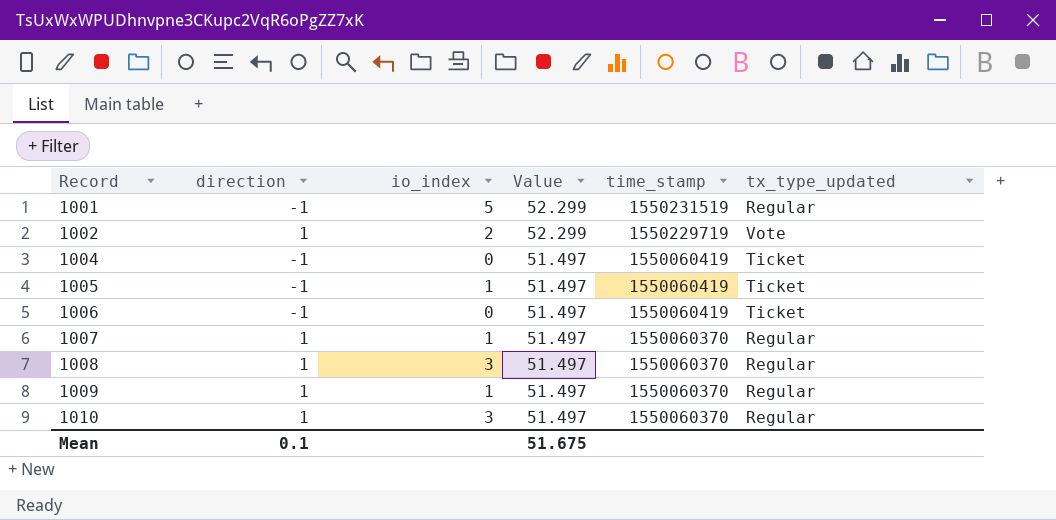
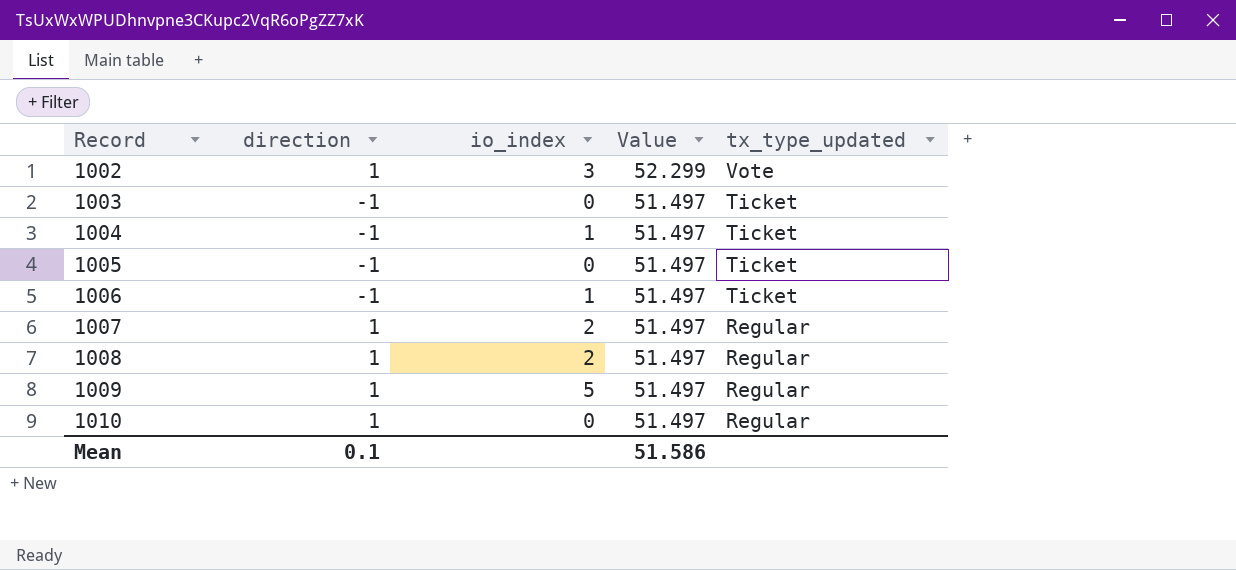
column time_stamp | position: 5 -> none
row 1001: -1 | 5 | 52.299 | 1550231519 | Regular -> none
1002 | io_index: 2 -> 3
row 1003: none -> -1 | 0 | 51.497 | Ticket
1004 | io_index: 0 -> 1
1005 | io_index: 1 -> 0
1006 | io_index: 0 -> 1
1007 | io_index: 1 -> 2
1008 | io_index: 3 -> 2
1009 | io_index: 1 -> 5
1010 | io_index: 3 -> 0
Mean | Value: 51.675 -> 51.586

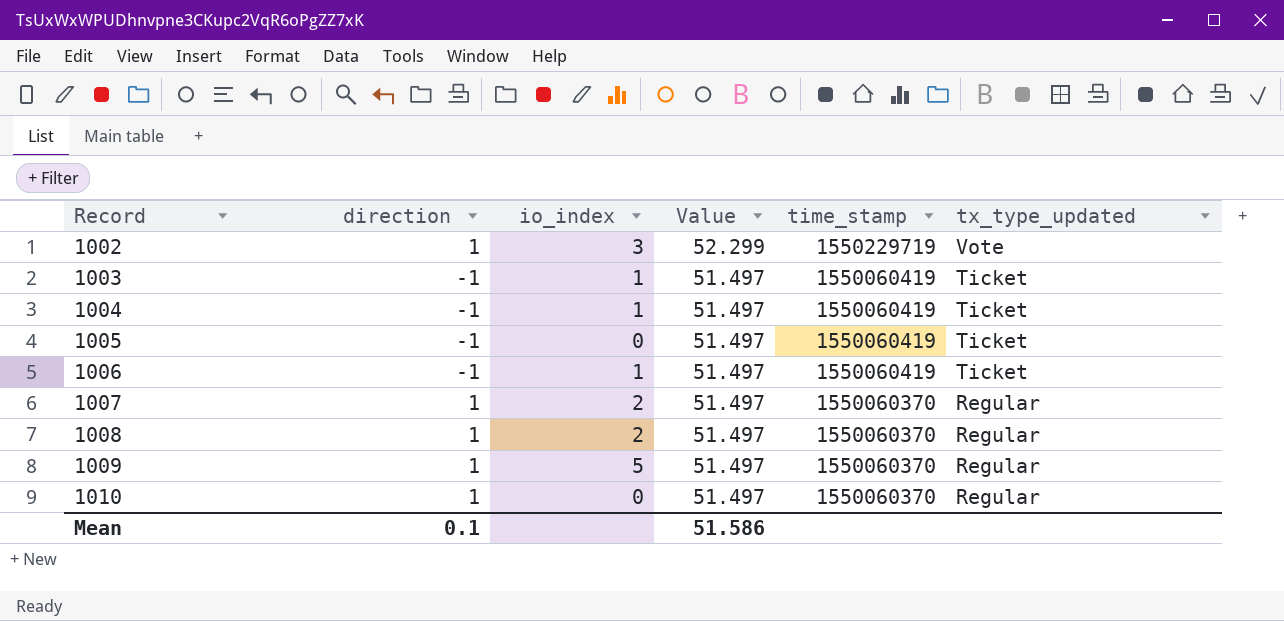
column time_stamp | position: none -> 5
1003 | io_index: 0 -> 1

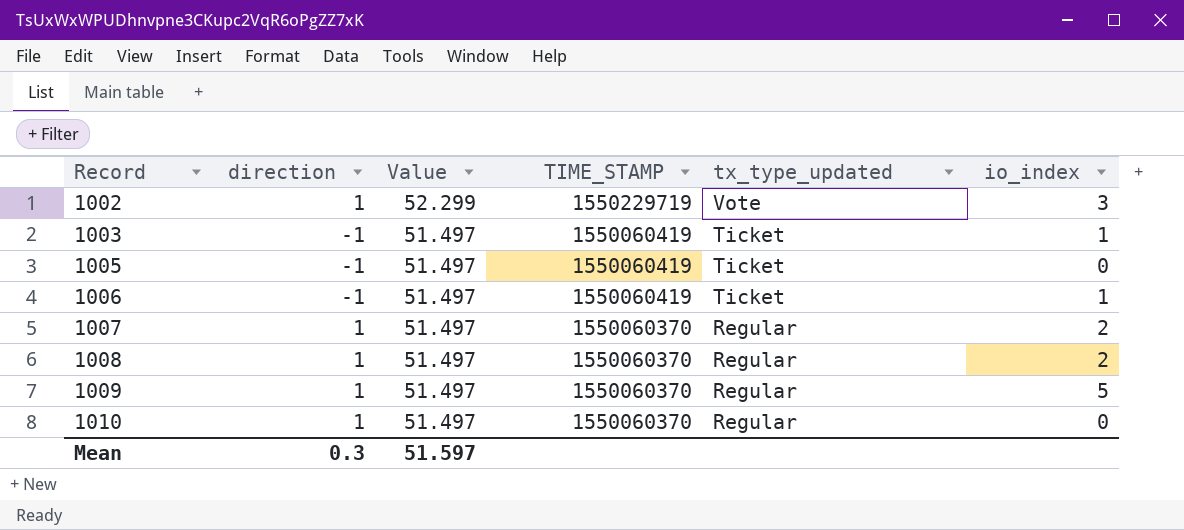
column name: time_stamp -> TIME_STAMP
column io_index | position: 3 -> 6
row 1004: -1 | 1 | 51.497 | 1550060419 | Ticket -> none
Mean | direction: 0.1 -> 0.3
Mean | Value: 51.586 -> 51.597

